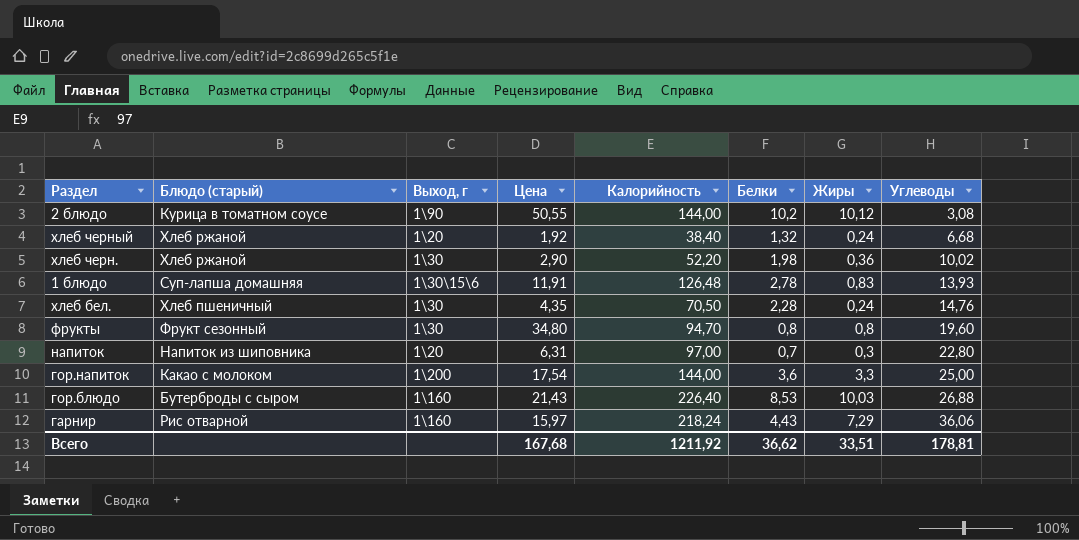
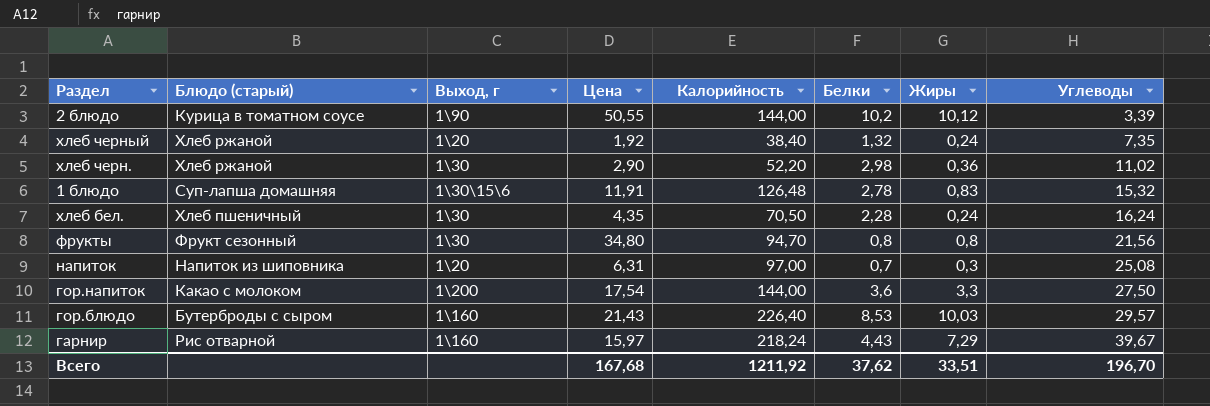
2 блюдо | Углеводы: 3,08 -> 3,39
хлеб черный | Углеводы: 6,68 -> 7,35
хлеб черн. | Белки: 1,98 -> 2,98
хлеб черн. | Углеводы: 10,02 -> 11,02
1 блюдо | Углеводы: 13,93 -> 15,32
хлеб бел. | Углеводы: 14,76 -> 16,24
фрукты | Углеводы: 19,60 -> 21,56
напиток | Углеводы: 22,80 -> 25,08
гор.напиток | Углеводы: 25,00 -> 27,50
гор.блюдо | Углеводы: 26,88 -> 29,57
гарнир | Углеводы: 36,06 -> 39,67
Всего | Белки: 36,62 -> 37,62
Всего | Углеводы: 178,81 -> 196,70

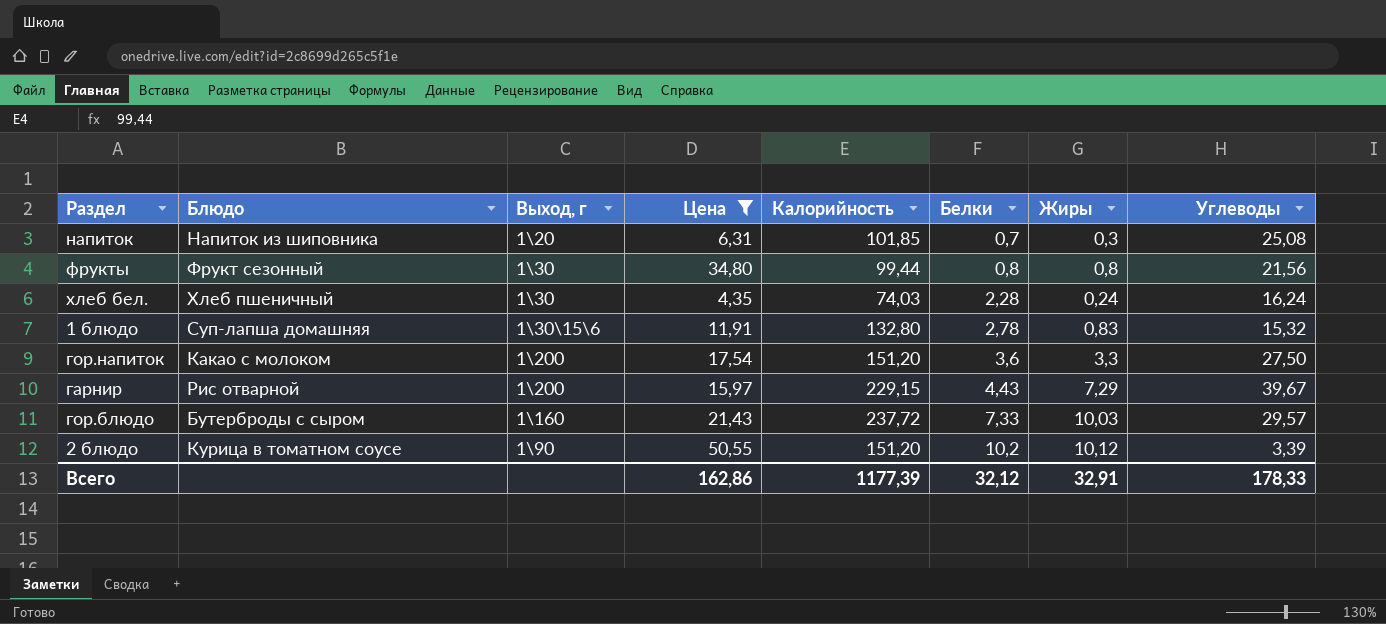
filter: none -> Цена >= 4,35
row order: Углеводы ascending -> Белки ascending
column name: Блюдо (старый) -> Блюдо
напиток | Калорийность: 97,00 -> 101,85
фрукты | Калорийность: 94,70 -> 99,44
хлеб бел. | Калорийность: 70,50 -> 74,03
1 блюдо | Калорийность: 126,48 -> 132,80
гор.напиток | Калорийность: 144,00 -> 151,20
гарнир | Выход, г: 1\160 -> 1\200
гарнир | Калорийность: 218,24 -> 229,15
гор.блюдо | Калорийность: 226,40 -> 237,72
гор.блюдо | Белки: 8,53 -> 7,33
2 блюдо | Калорийность: 144,00 -> 151,20
Всего | Цена: 167,68 -> 162,86
Всего | Калорийность: 1211,92 -> 1177,39
Всего | Белки: 37,62 -> 32,12
Всего | Жиры: 33,51 -> 32,91
Всего | Углеводы: 196,70 -> 178,33

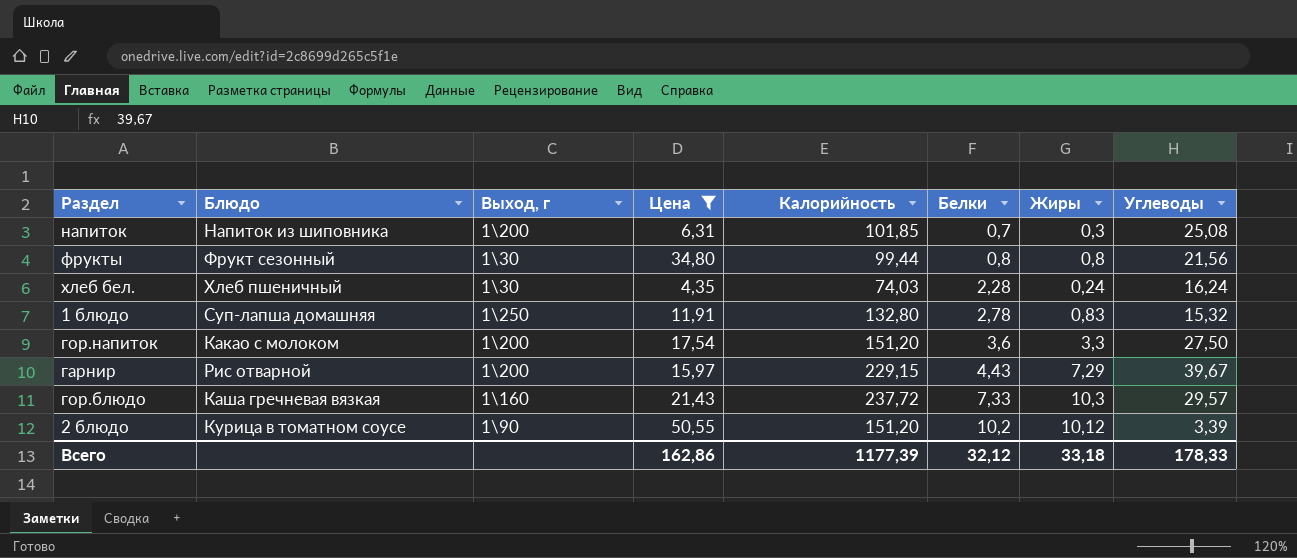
напиток | Выход, г: 1\20 -> 1\200
1 блюдо | Выход, г: 1\30\15\6 -> 1\250
гор.блюдо | Блюдо: Бутерброды с сыром -> Каша гречневая вязкая
гор.блюдо | Жиры: 10,03 -> 10,3
Всего | Жиры: 32,91 -> 33,18

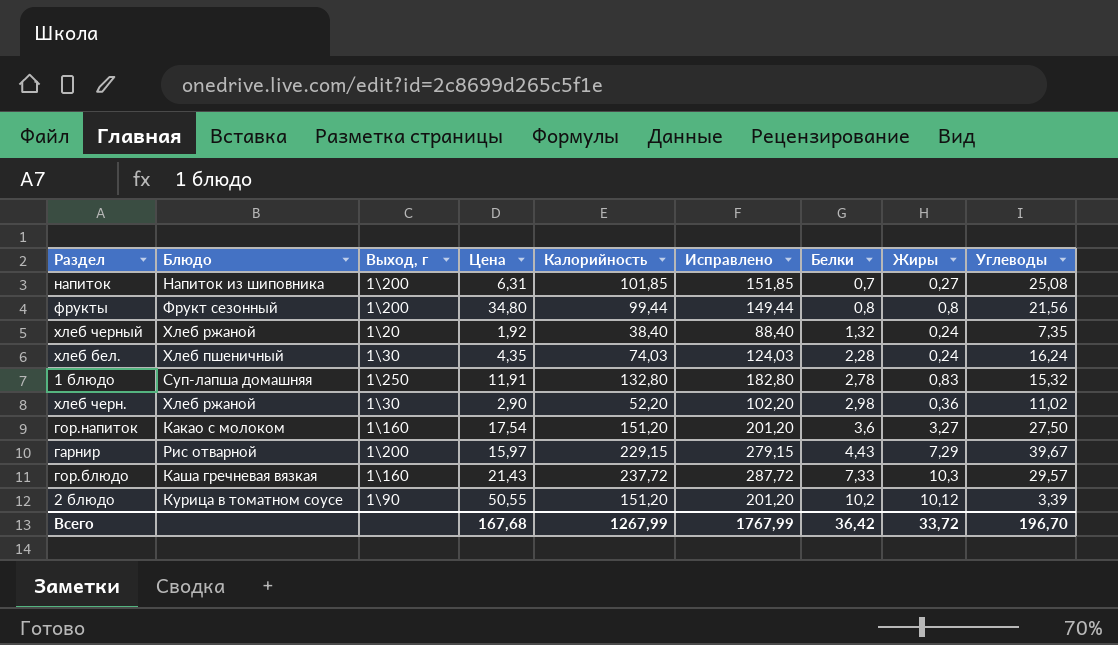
filter: Цена >= 4,35 -> none
column Исправлено | formula: none -> [Калорийность] + 50
напиток | Жиры: 0,3 -> 0,27
фрукты | Выход, г: 1\30 -> 1\200
гор.напиток | Выход, г: 1\200 -> 1\160
гор.напиток | Жиры: 3,3 -> 3,27
Всего | Цена: 162,86 -> 167,68
Всего | Калорийность: 1177,39 -> 1267,99
Всего | Белки: 32,12 -> 36,42
Всего | Жиры: 33,18 -> 33,72
Всего | Углеводы: 178,33 -> 196,70

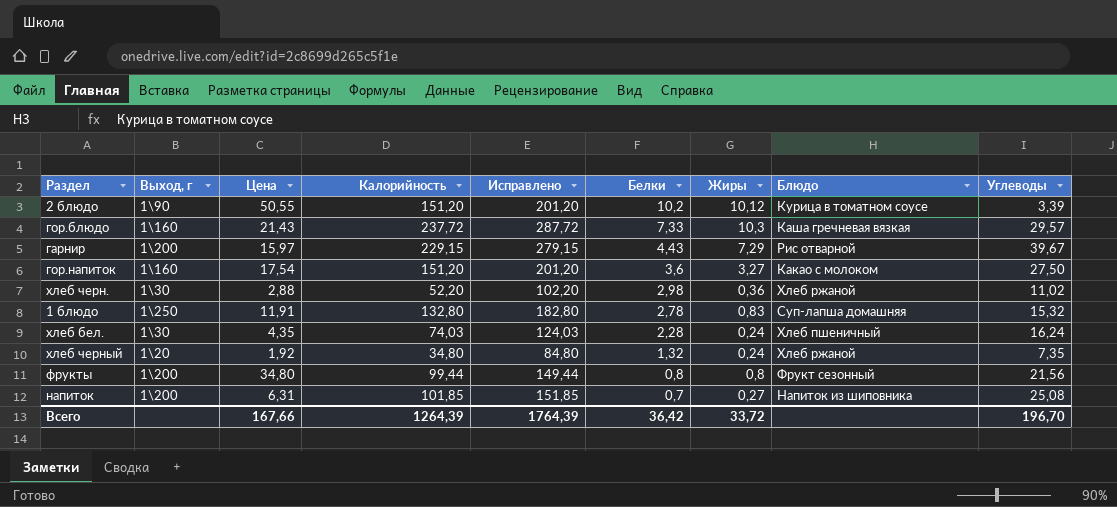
row order: Белки ascending -> Белки descending
column Блюдо | position: 2 -> 8
хлеб черн. | Цена: 2,90 -> 2,88
хлеб черный | Калорийность: 38,40 -> 34,80
хлеб черный | Исправлено: 88,40 -> 84,80
Всего | Цена: 167,68 -> 167,66
Всего | Калорийность: 1267,99 -> 1264,39
Всего | Исправлено: 1767,99 -> 1764,39

